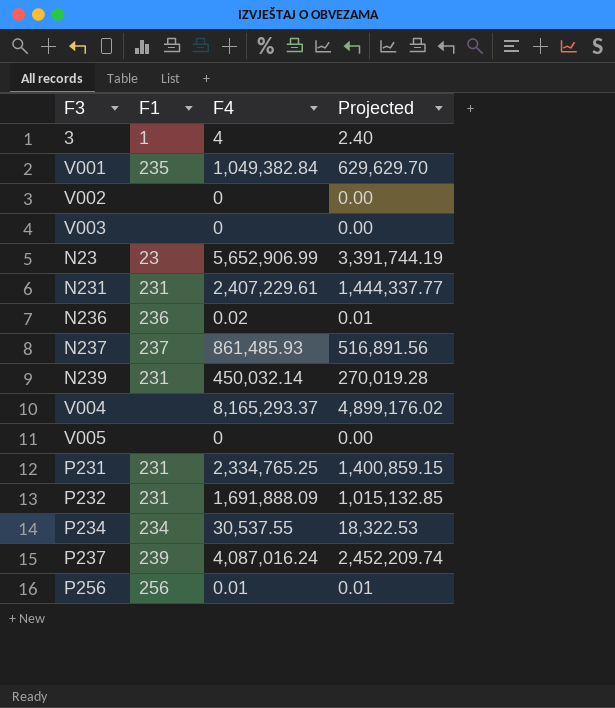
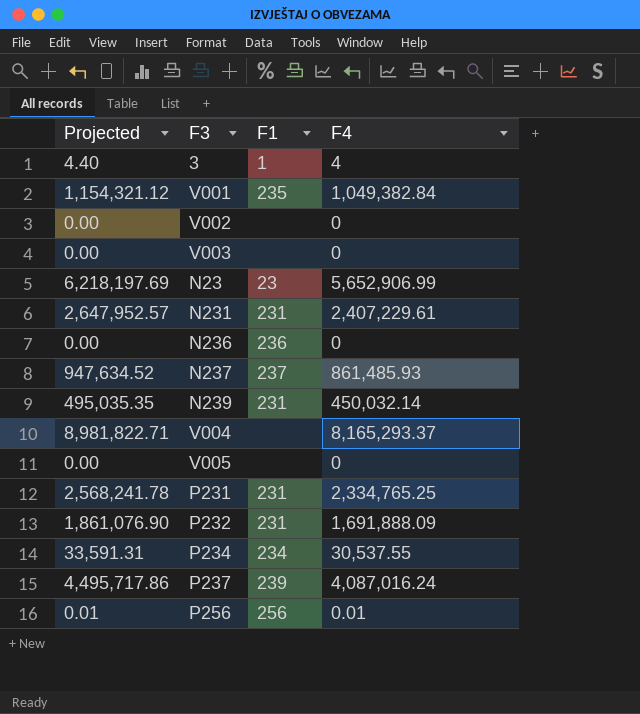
column Projected | formula: [F4] * 0.6 -> [F4] * 1.1
column Projected | position: 4 -> 1
N236 | F4: 0.02 -> 0

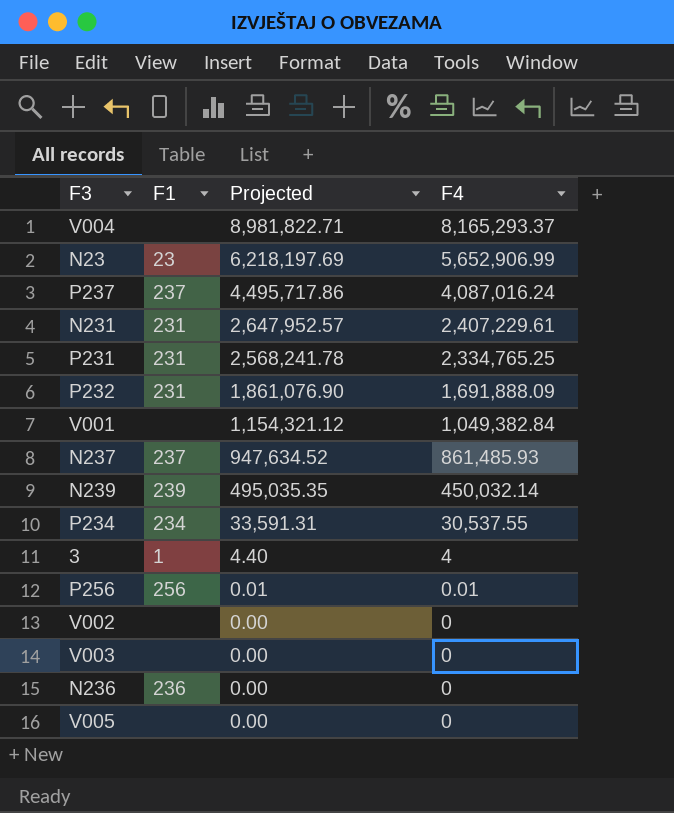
row order: none -> Projected descending
column Projected | position: 1 -> 3
P237 | F1: 239 -> 237
V001 | F1: 235 -> none
N239 | F1: 231 -> 239

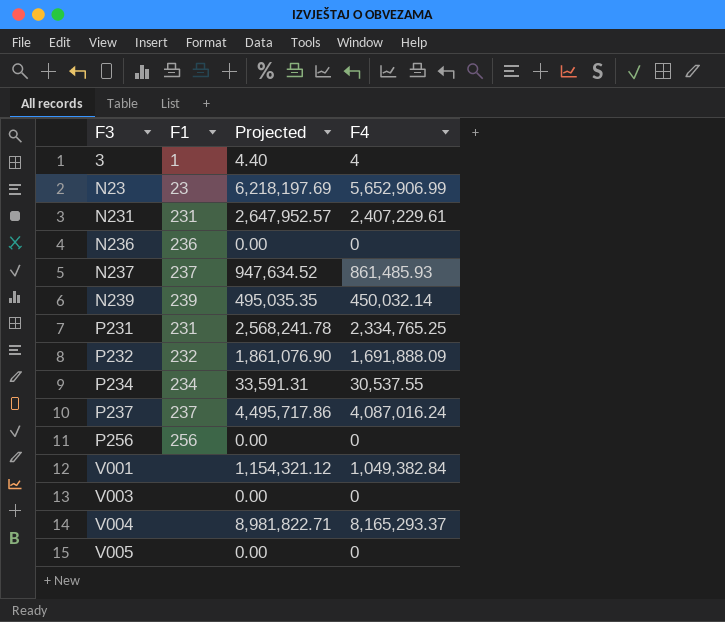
row order: Projected descending -> F3 ascending
row V002: none | 0.00 | 0 -> none
P232 | F1: 231 -> 232
P256 | Projected: 0.01 -> 0.00
P256 | F4: 0.01 -> 0

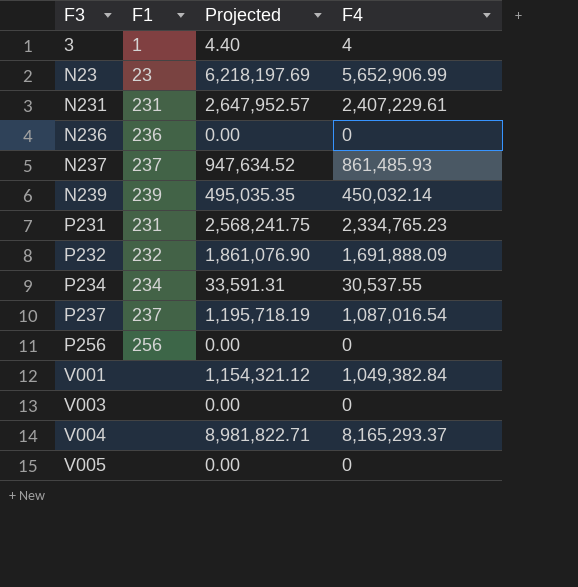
P231 | Projected: 2,568,241.78 -> 2,568,241.75
P231 | F4: 2,334,765.25 -> 2,334,765.23
P237 | Projected: 4,495,717.86 -> 1,195,718.19
P237 | F4: 4,087,016.24 -> 1,087,016.54

